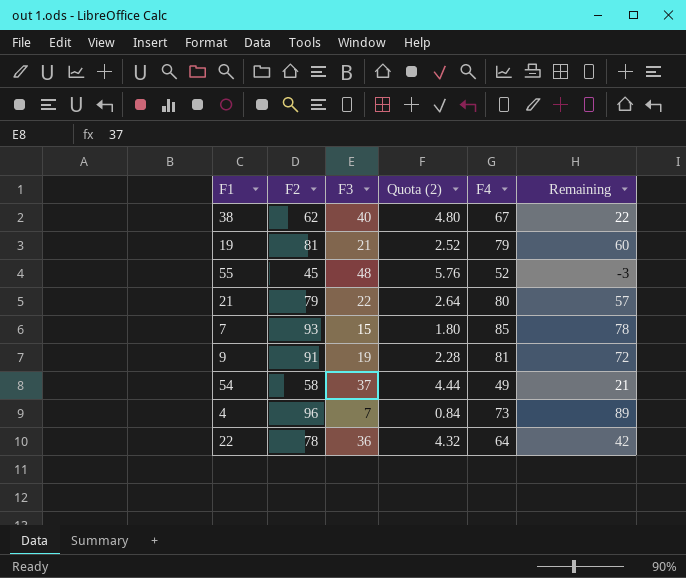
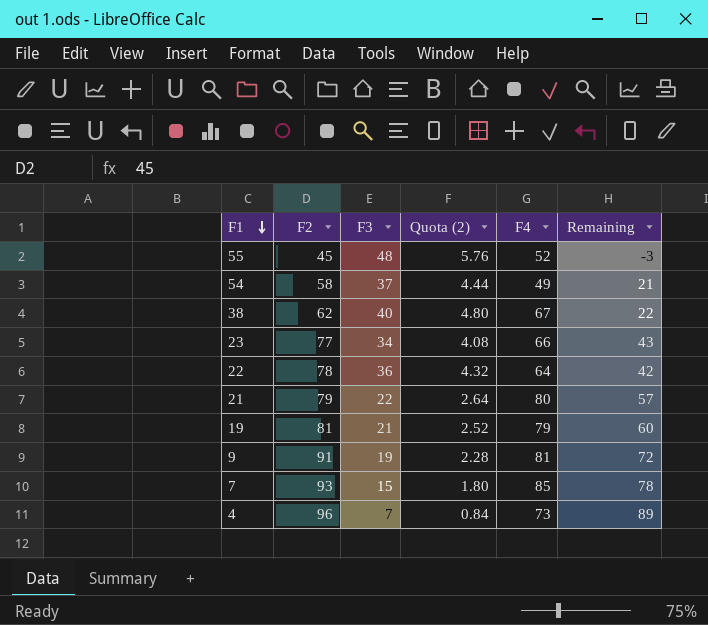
row order: none -> F1 descending
row 23: none -> 77 | 34 | 4.08 | 66 | 43

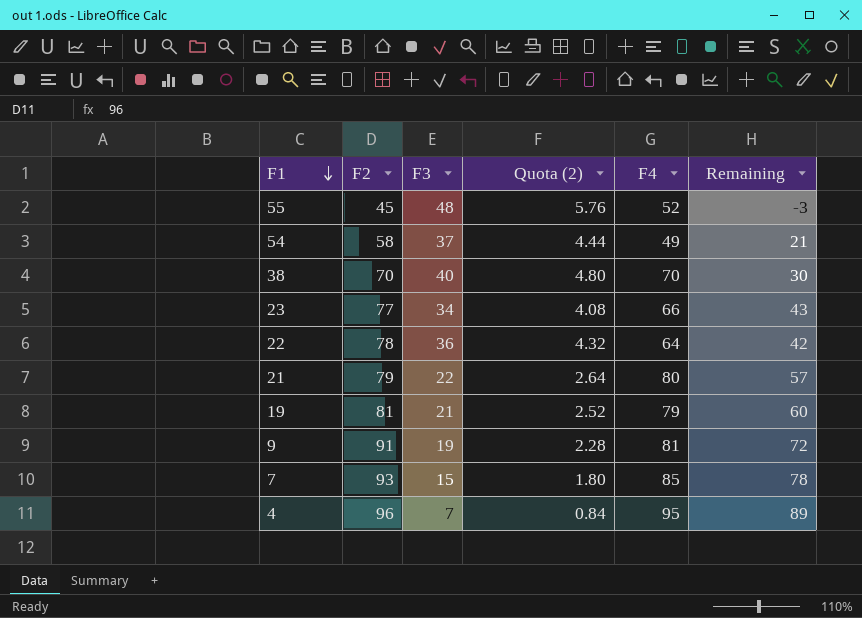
38 | F2: 62 -> 70
38 | F4: 67 -> 70
38 | Remaining: 22 -> 30
4 | F4: 73 -> 95

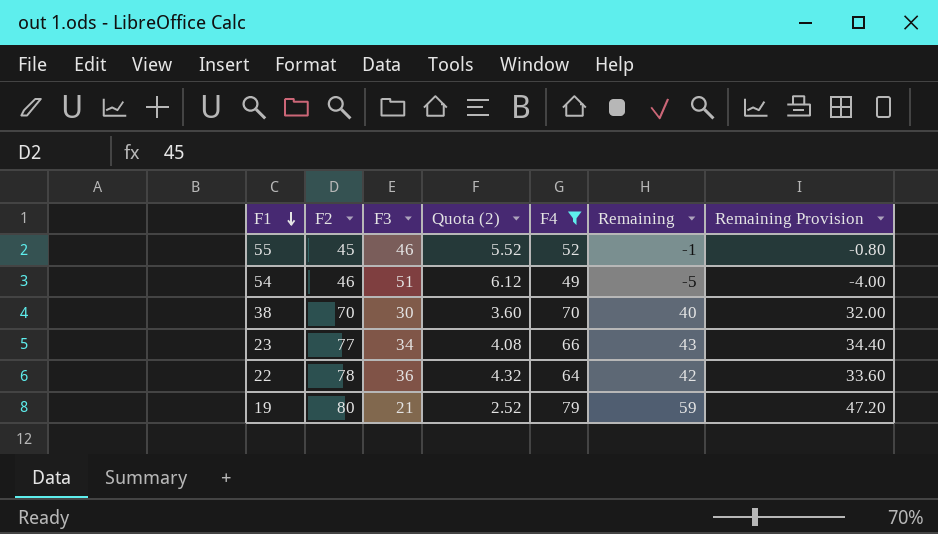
filter: none -> F4 <= 79
column Remaining Provision | formula: none -> [Remaining] * 0.8
55 | F3: 48 -> 46
55 | Quota (2): 5.76 -> 5.52
55 | Remaining: -3 -> -1
54 | F2: 58 -> 46
54 | F3: 37 -> 51
54 | Quota (2): 4.44 -> 6.12
54 | Remaining: 21 -> -5
38 | F3: 40 -> 30
38 | Quota (2): 4.80 -> 3.60
38 | Remaining: 30 -> 40
19 | F2: 81 -> 80
19 | Remaining: 60 -> 59

